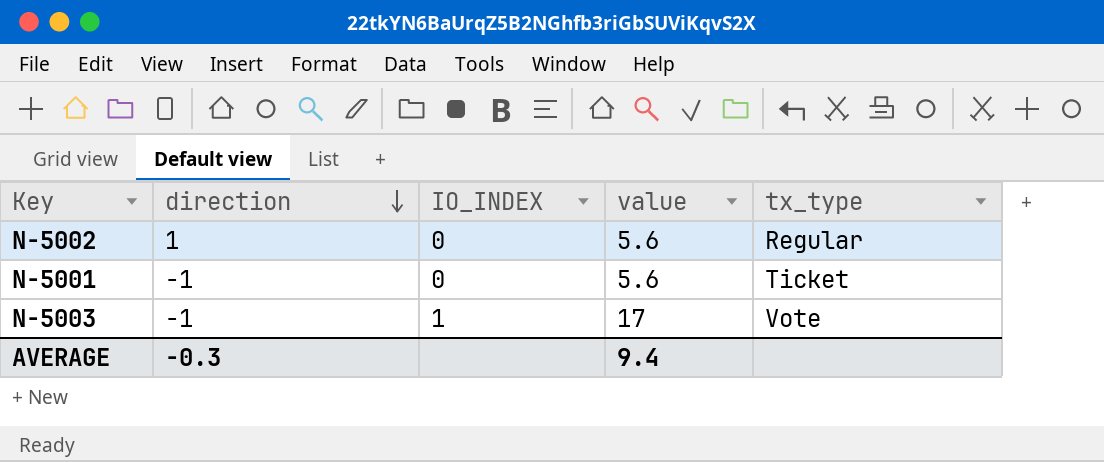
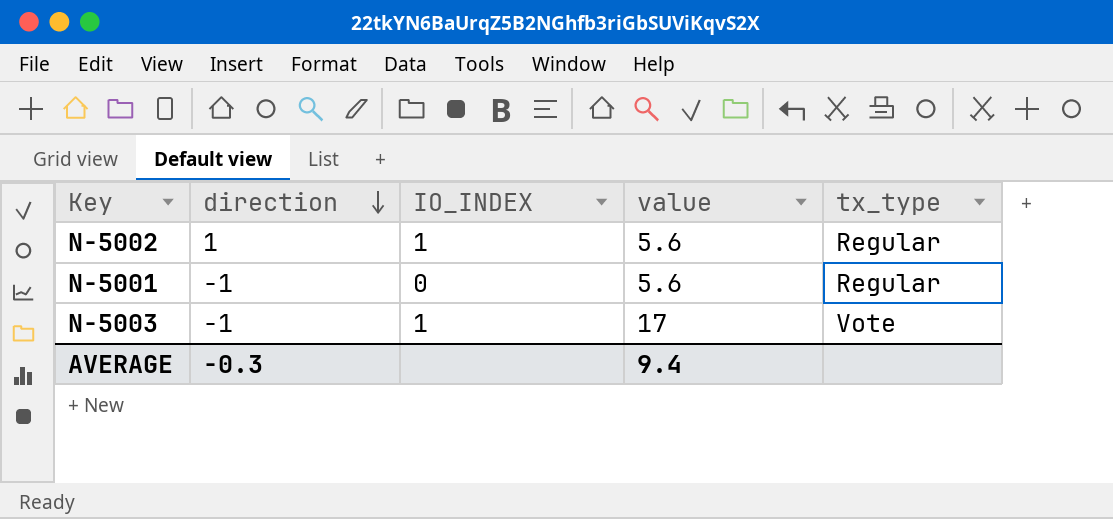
N-5002 | IO_INDEX: 0 -> 1
N-5001 | tx_type: Ticket -> Regular

